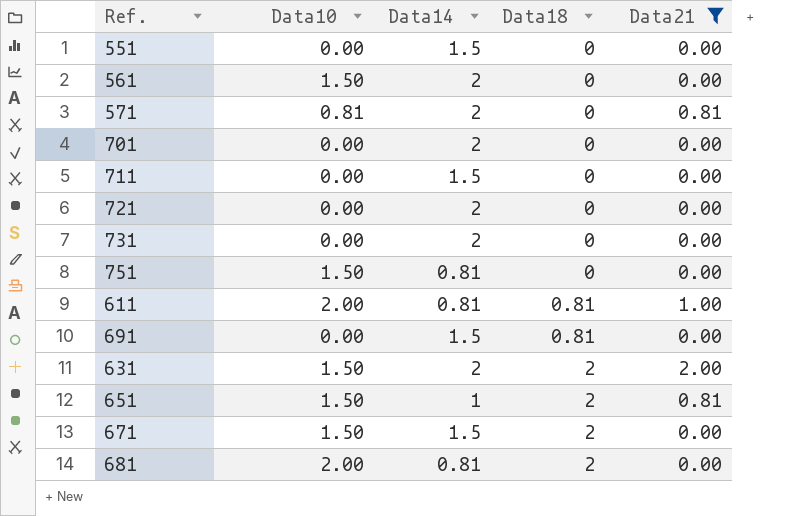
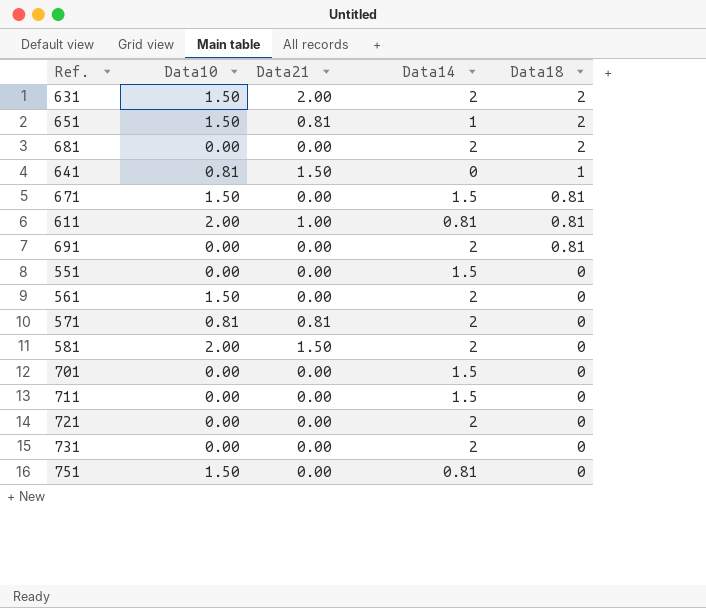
filter: Data21 != 1.50 -> none
row order: Data18 ascending -> Data18 descending
column Data21 | position: 5 -> 3
681 | Data10: 2.00 -> 0.00
681 | Data14: 0.81 -> 2
671 | Data18: 2 -> 0.81
691 | Data14: 1.5 -> 2
701 | Data14: 2 -> 1.5

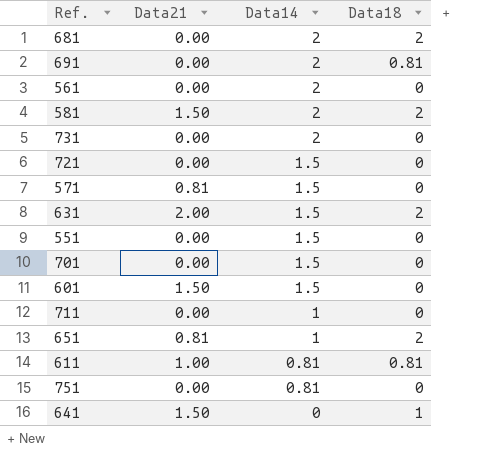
row order: Data18 descending -> Data14 descending
column Data10 | position: 2 -> none
row 671: 1.50 | 0.00 | 1.5 | 0.81 -> none
581 | Data18: 0 -> 2
721 | Data14: 2 -> 1.5
571 | Data14: 2 -> 1.5
631 | Data14: 2 -> 1.5
row 601: none -> 1.50 | 1.5 | 0
711 | Data14: 1.5 -> 1

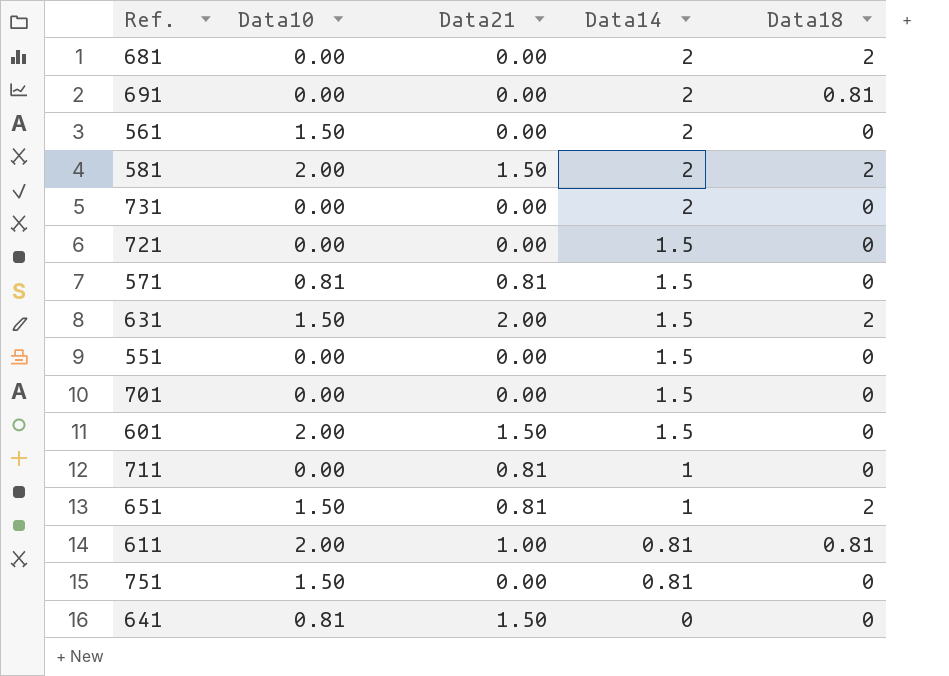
column Data10 | position: none -> 2
711 | Data21: 0.00 -> 0.81
641 | Data18: 1 -> 0

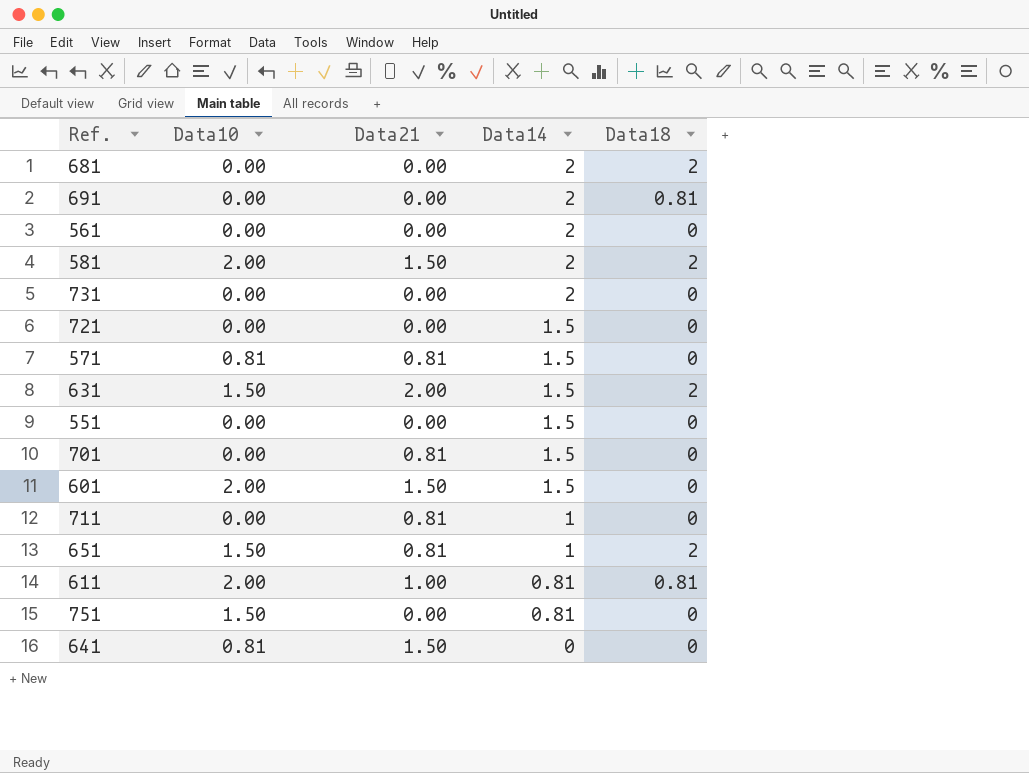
561 | Data10: 1.50 -> 0.00
701 | Data21: 0.00 -> 0.81

